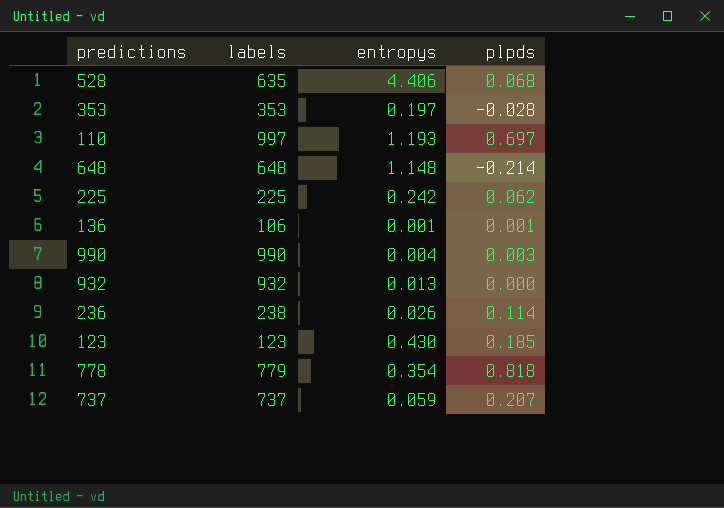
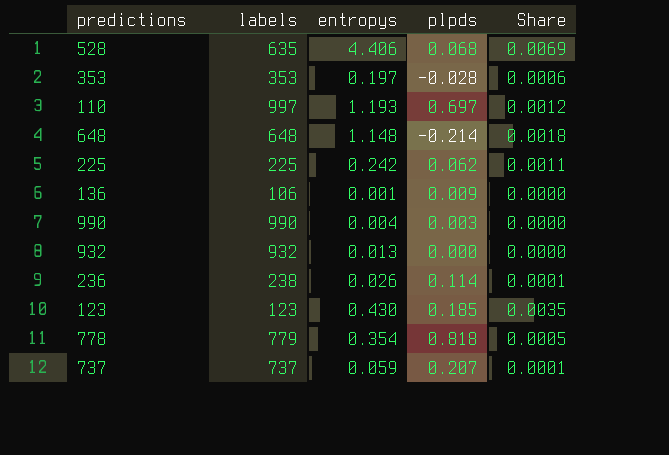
column Share | formula: none -> [entropys] / [labels]
136 | plpds: 0.001 -> 0.009

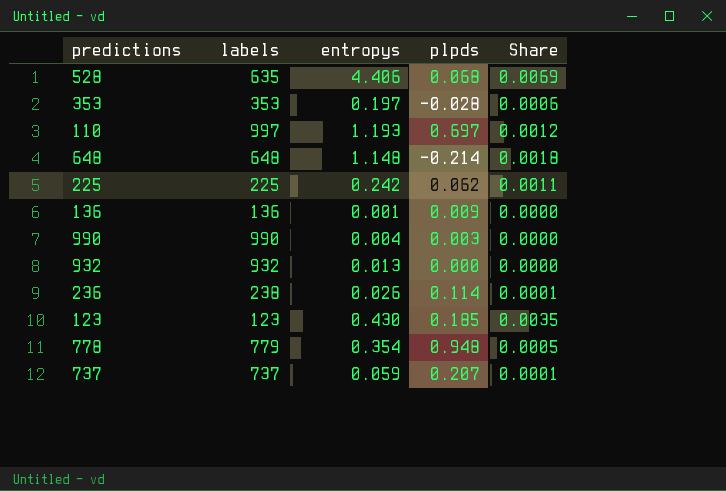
136 | labels: 106 -> 136
778 | plpds: 0.818 -> 0.948

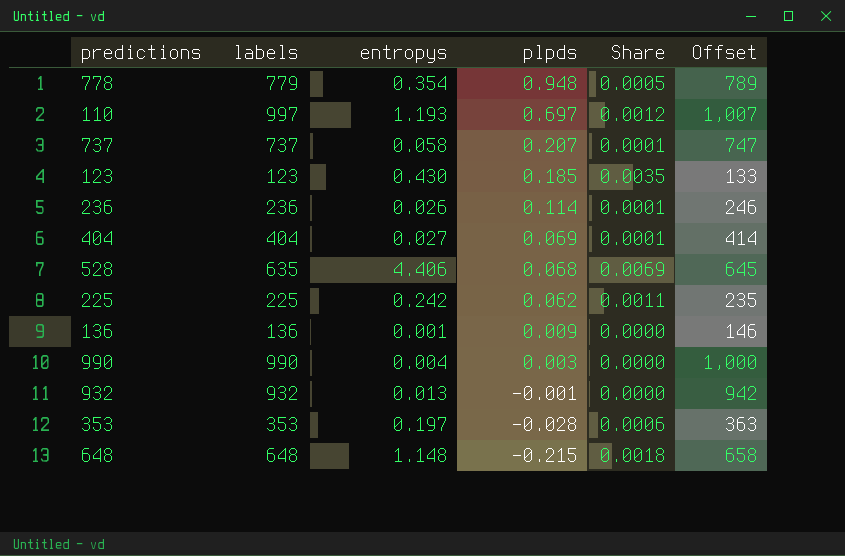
row order: none -> plpds descending
column Offset | formula: none -> [labels] + 10
737 | entropys: 0.059 -> 0.058
236 | labels: 238 -> 236
row 404: none -> 404 | 0.027 | 0.069 | 0.0001 | 414
932 | plpds: 0.000 -> -0.001
648 | plpds: -0.214 -> -0.215

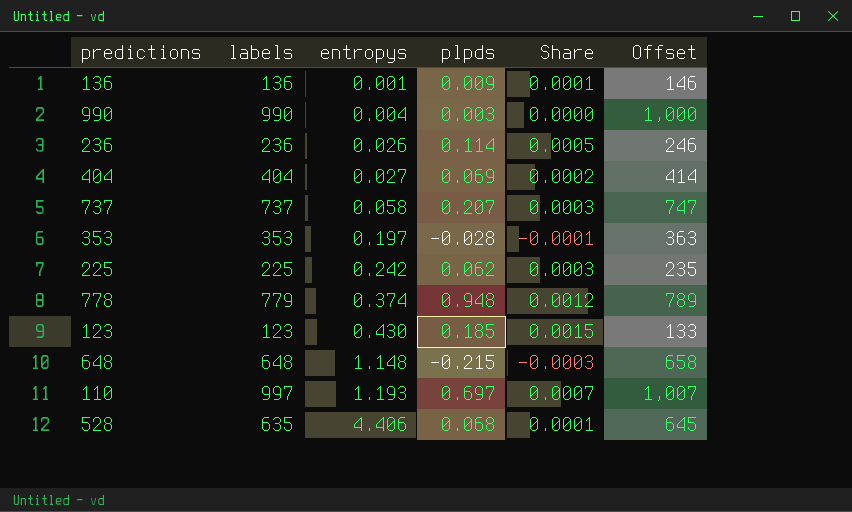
row order: plpds descending -> entropys ascending
column Share | formula: [entropys] / [labels] -> [plpds] / [labels]
row 932: 932 | 0.013 | -0.001 | 0.0000 | 942 -> none
778 | entropys: 0.354 -> 0.374

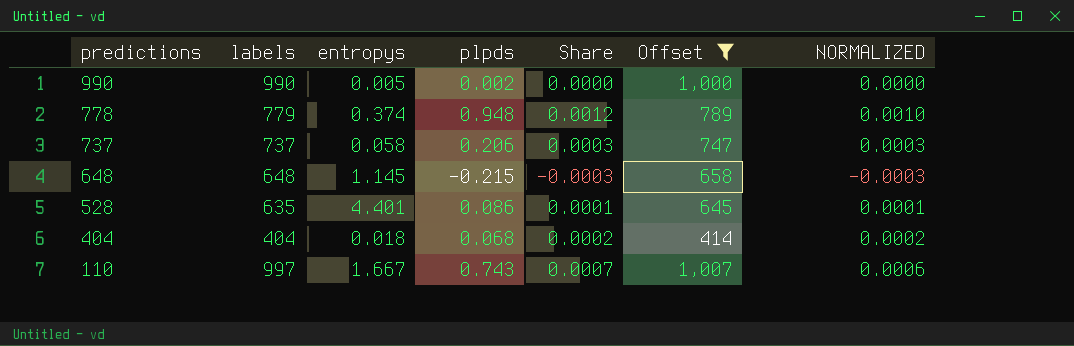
filter: none -> Offset >= 414
row order: entropys ascending -> predictions descending
column NORMALIZED | formula: none -> [Share] * 0.85
990 | entropys: 0.004 -> 0.005
990 | plpds: 0.003 -> 0.002
737 | plpds: 0.207 -> 0.206
648 | entropys: 1.148 -> 1.145
528 | entropys: 4.406 -> 4.401
528 | plpds: 0.068 -> 0.086
404 | entropys: 0.027 -> 0.018
404 | plpds: 0.069 -> 0.068
110 | entropys: 1.193 -> 1.667
110 | plpds: 0.697 -> 0.743

